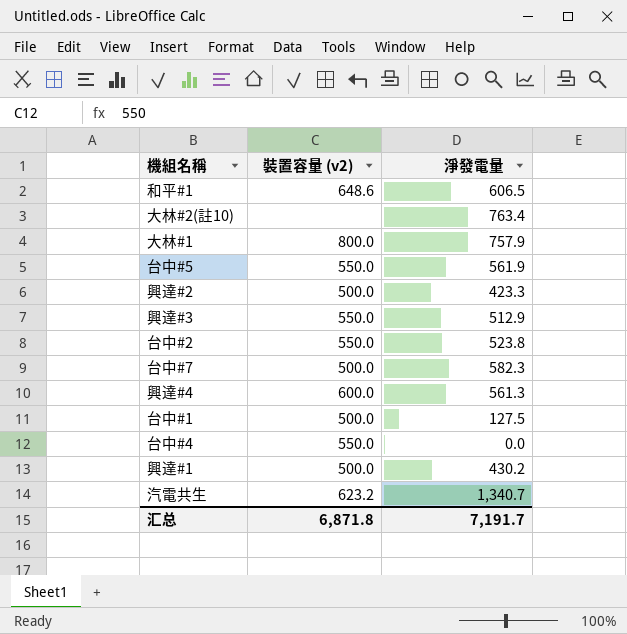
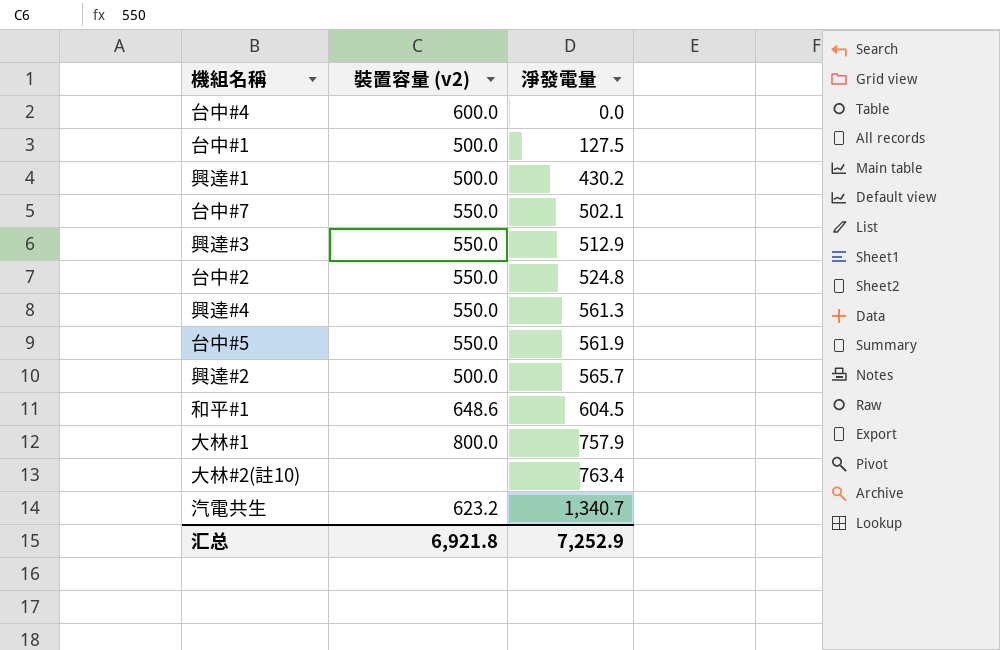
row order: none -> 淨發電量 ascending
台中#4 | 裝置容量 (v2): 550.0 -> 600.0
台中#7 | 裝置容量 (v2): 500.0 -> 550.0
台中#7 | 淨發電量: 582.3 -> 502.1
台中#2 | 淨發電量: 523.8 -> 524.8
興達#4 | 裝置容量 (v2): 600.0 -> 550.0
興達#2 | 淨發電量: 423.3 -> 565.7
和平#1 | 淨發電量: 606.5 -> 604.5
汇总 | 裝置容量 (v2): 6,871.8 -> 6,921.8
汇总 | 淨發電量: 7,191.7 -> 7,252.9

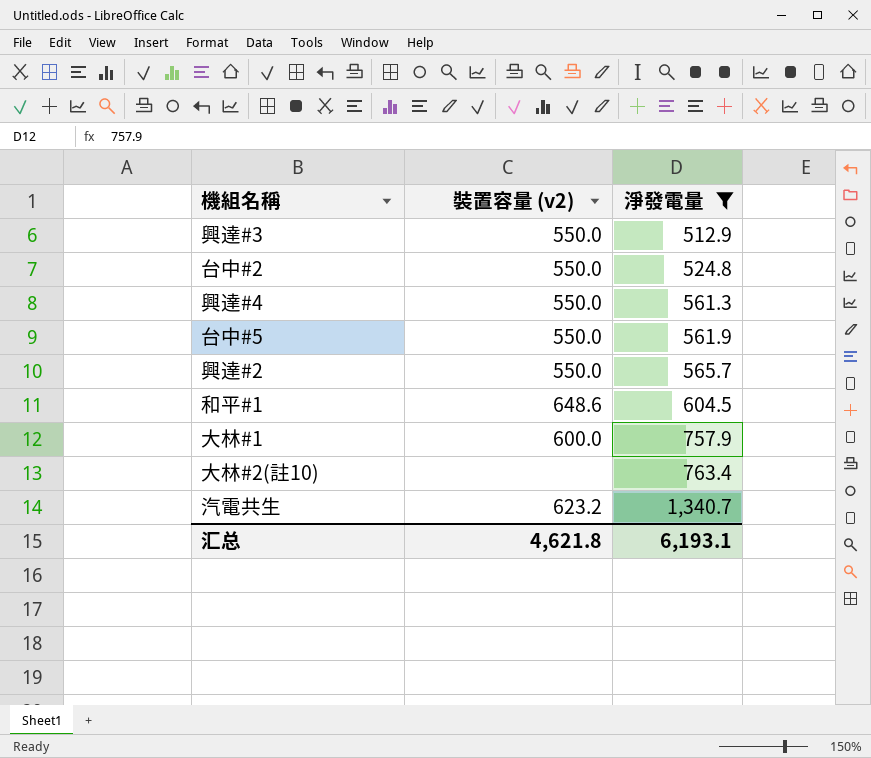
filter: none -> 淨發電量 >= 512.9
興達#2 | 裝置容量 (v2): 500.0 -> 550.0
大林#1 | 裝置容量 (v2): 800.0 -> 600.0
汇总 | 裝置容量 (v2): 6,921.8 -> 4,621.8
汇总 | 淨發電量: 7,252.9 -> 6,193.1

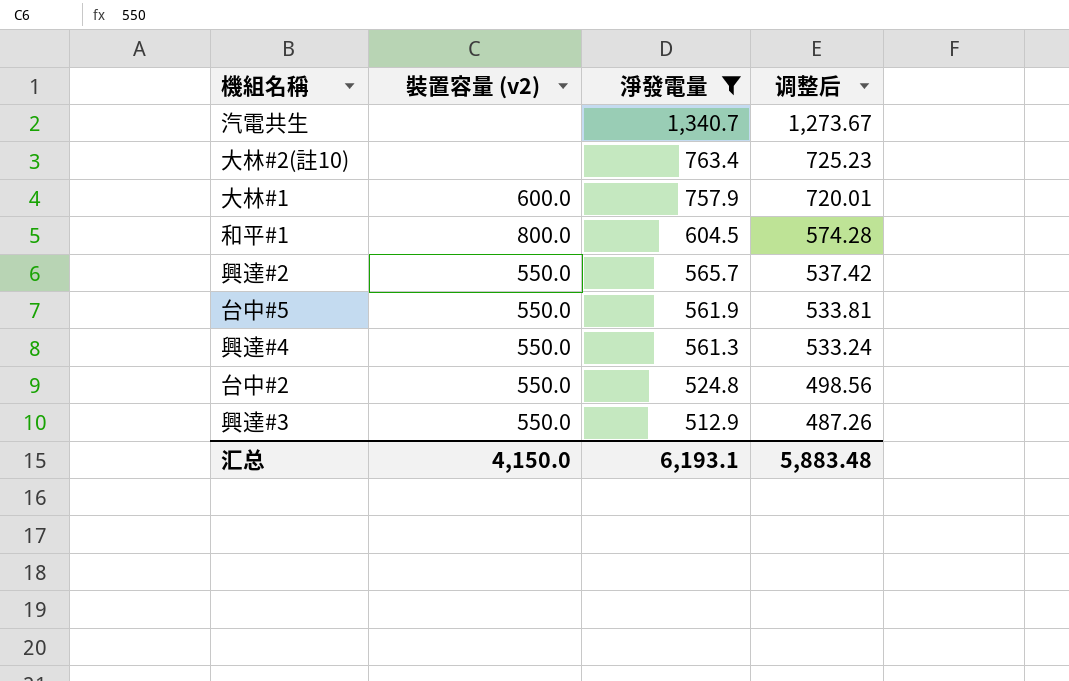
row order: 淨發電量 ascending -> 淨發電量 descending
column 调整后 | formula: none -> [淨發電量] * 0.95
汽電共生 | 裝置容量 (v2): 623.2 -> none
和平#1 | 裝置容量 (v2): 648.6 -> 800.0
汇总 | 裝置容量 (v2): 4,621.8 -> 4,150.0

